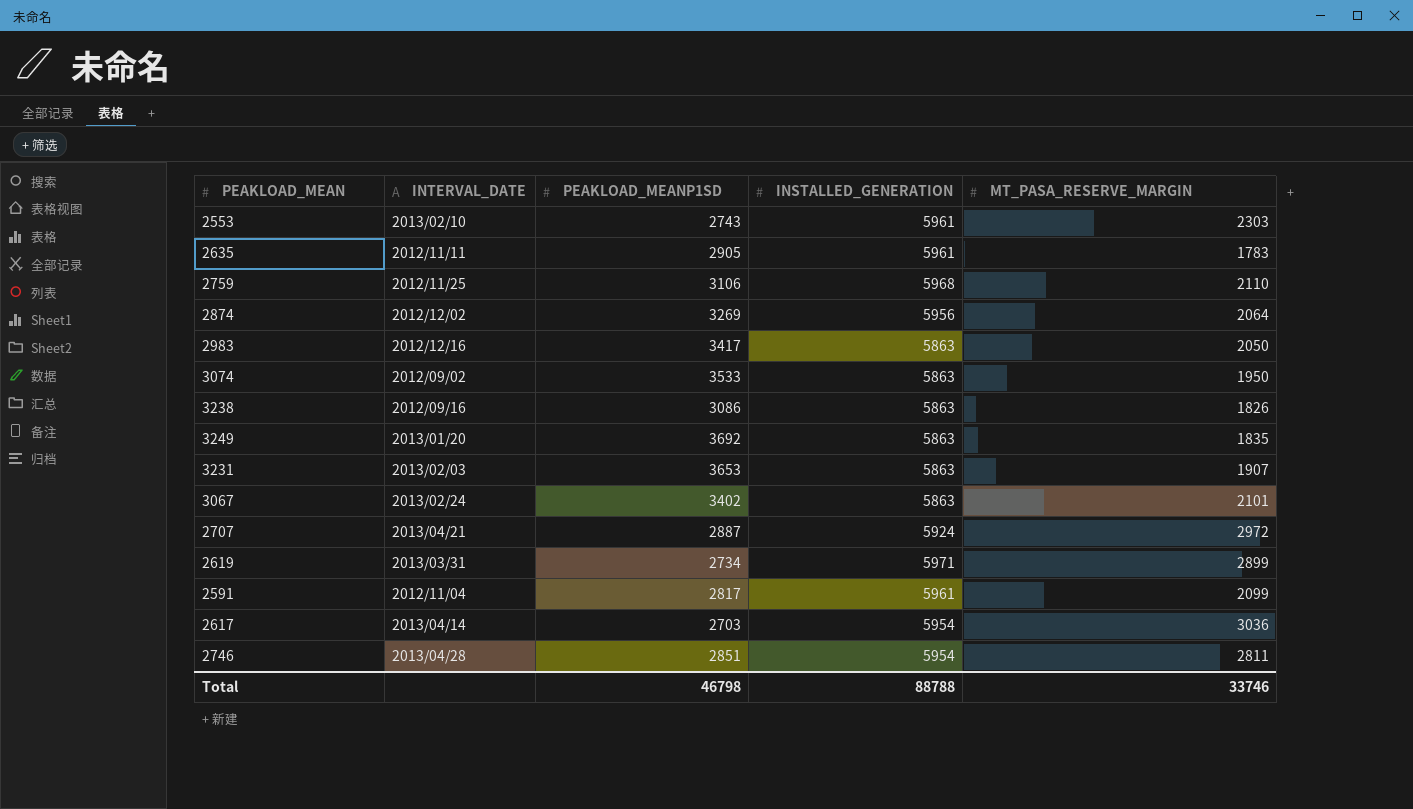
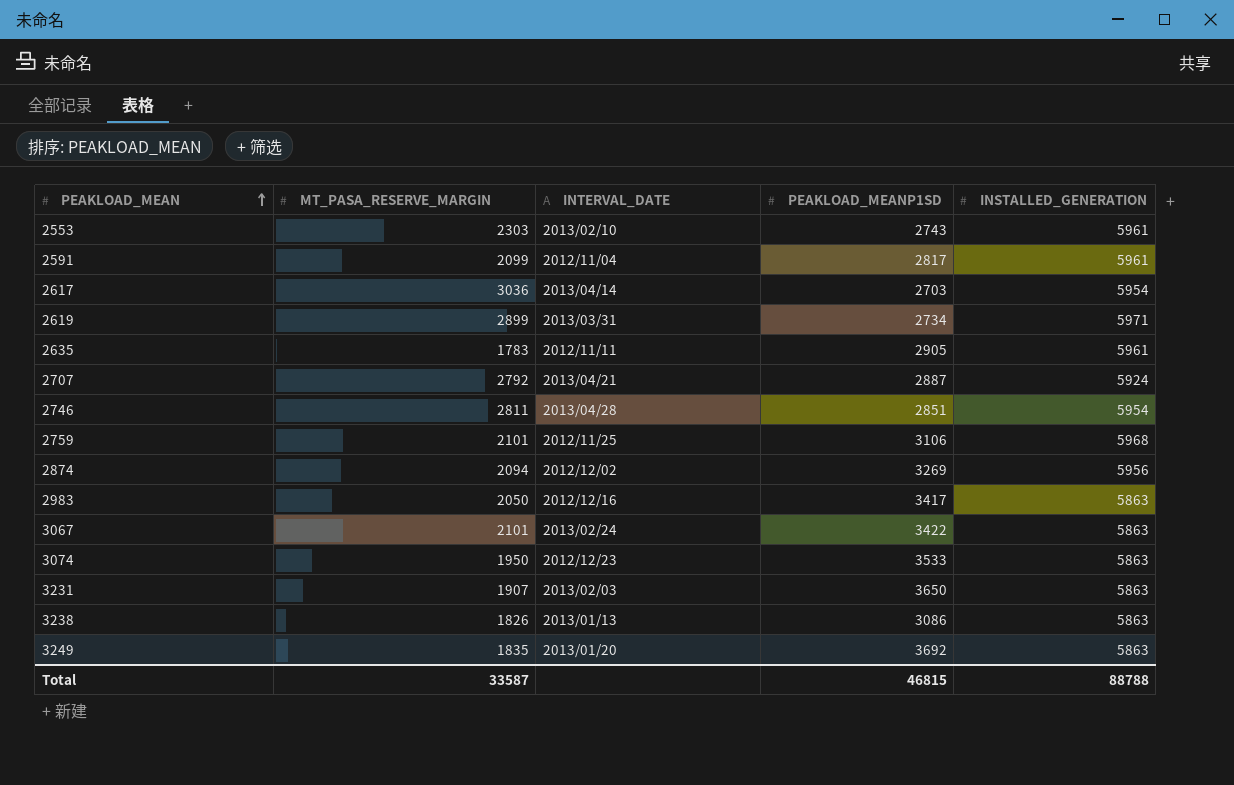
row order: none -> PEAKLOAD_MEAN ascending
column MT_PASA_RESERVE_MARGIN | position: 5 -> 2
2707 | MT_PASA_RESERVE_MARGIN: 2972 -> 2792
2759 | MT_PASA_RESERVE_MARGIN: 2110 -> 2101
2874 | MT_PASA_RESERVE_MARGIN: 2064 -> 2094
3067 | PEAKLOAD_MEANP1SD: 3402 -> 3422
3074 | INTERVAL_DATE: 2012/09/02 -> 2012/12/23
3231 | PEAKLOAD_MEANP1SD: 3653 -> 3650
3238 | INTERVAL_DATE: 2012/09/16 -> 2013/01/13
Total | MT_PASA_RESERVE_MARGIN: 33746 -> 33587
Total | PEAKLOAD_MEANP1SD: 46798 -> 46815

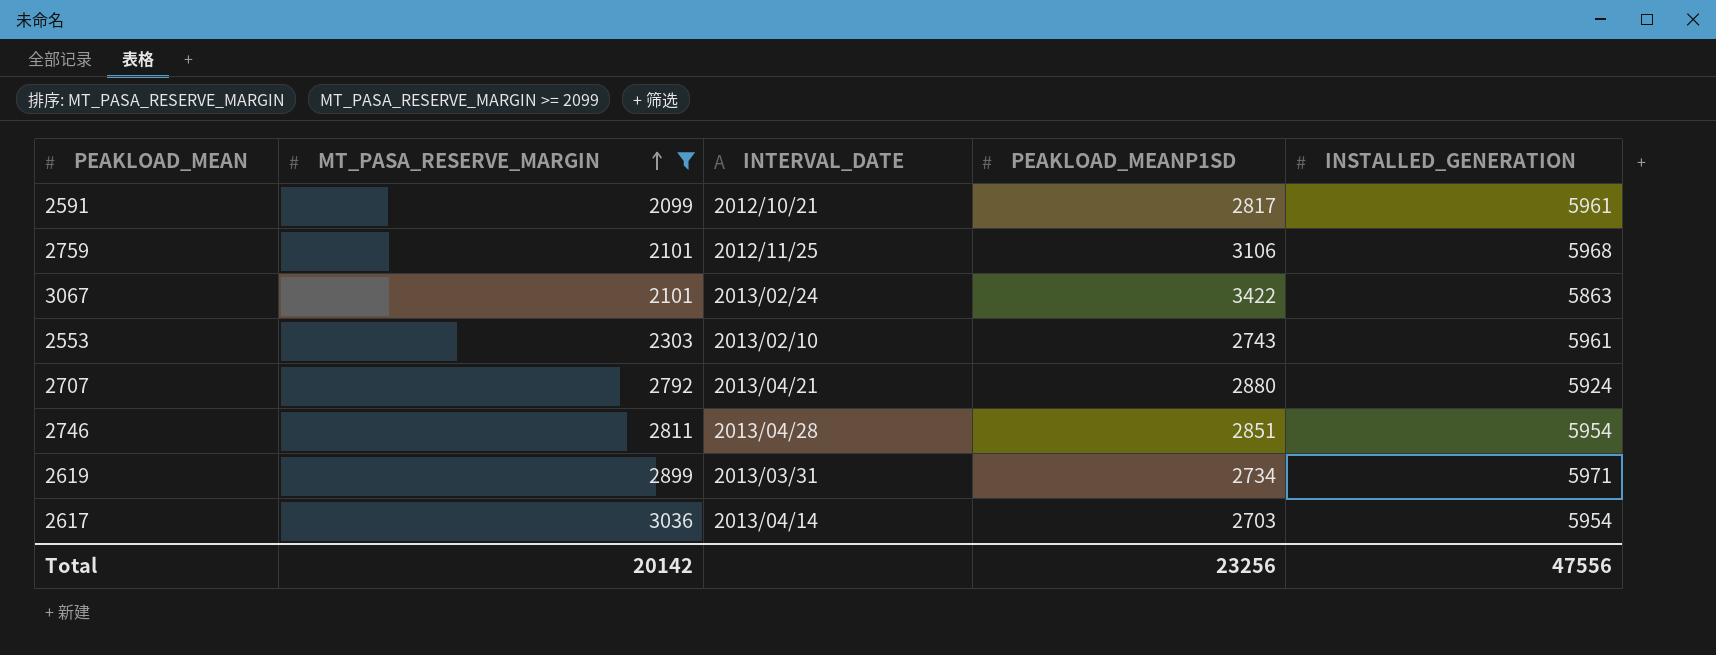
filter: none -> MT_PASA_RESERVE_MARGIN >= 2099
row order: PEAKLOAD_MEAN ascending -> MT_PASA_RESERVE_MARGIN ascending
2591 | INTERVAL_DATE: 2012/11/04 -> 2012/10/21
2707 | PEAKLOAD_MEANP1SD: 2887 -> 2880
Total | MT_PASA_RESERVE_MARGIN: 33587 -> 20142
Total | PEAKLOAD_MEANP1SD: 46815 -> 23256
Total | INSTALLED_GENERATION: 88788 -> 47556

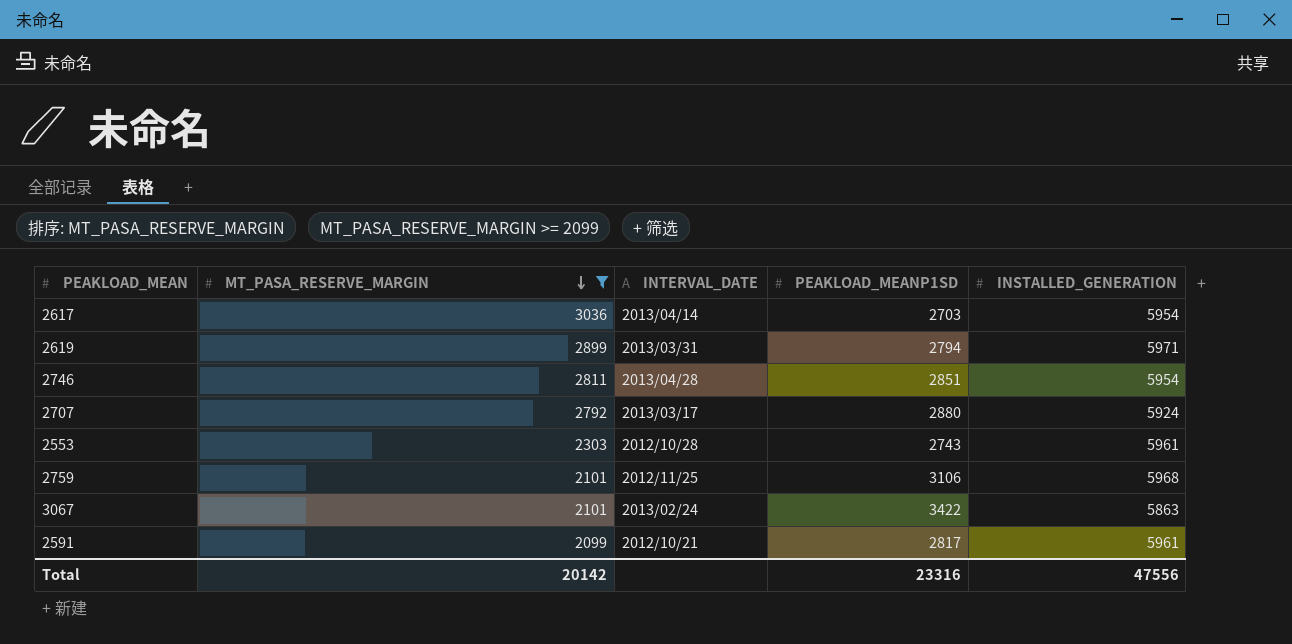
row order: MT_PASA_RESERVE_MARGIN ascending -> MT_PASA_RESERVE_MARGIN descending
2619 | PEAKLOAD_MEANP1SD: 2734 -> 2794
2707 | INTERVAL_DATE: 2013/04/21 -> 2013/03/17
2553 | INTERVAL_DATE: 2013/02/10 -> 2012/10/28
Total | PEAKLOAD_MEANP1SD: 23256 -> 23316

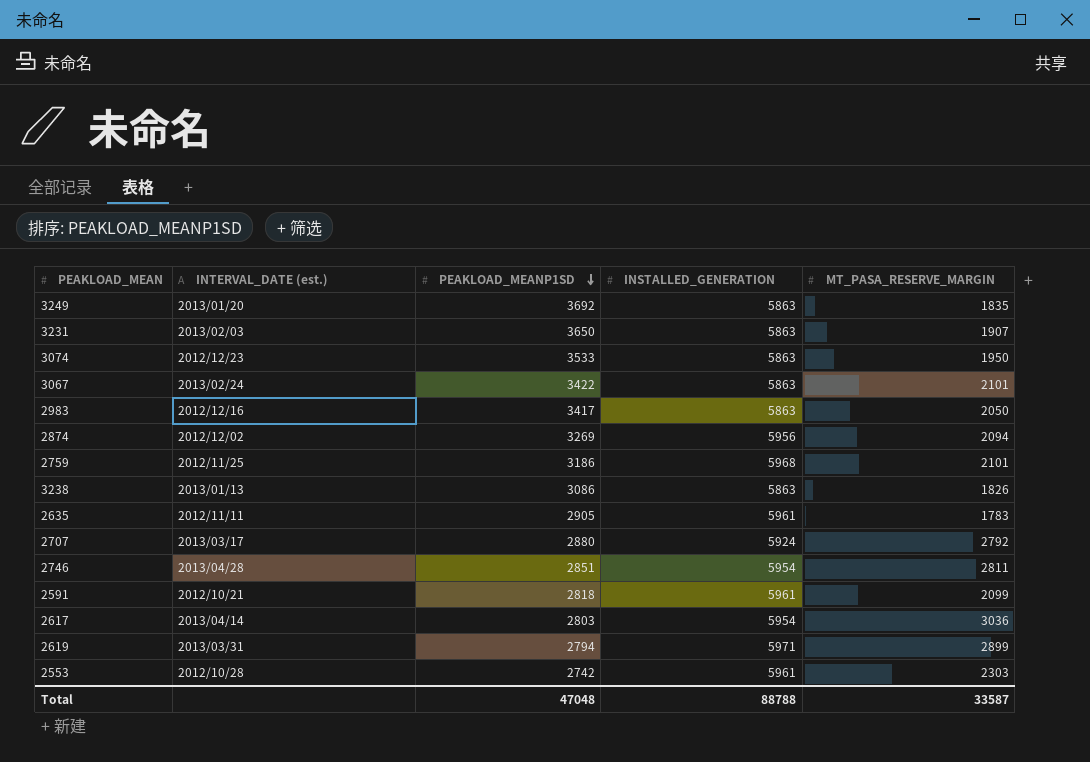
filter: MT_PASA_RESERVE_MARGIN >= 2099 -> none
row order: MT_PASA_RESERVE_MARGIN descending -> PEAKLOAD_MEANP1SD descending
column name: INTERVAL_DATE -> INTERVAL_DATE (est.)
column MT_PASA_RESERVE_MARGIN | position: 2 -> 5
2759 | PEAKLOAD_MEANP1SD: 3106 -> 3186
2591 | PEAKLOAD_MEANP1SD: 2817 -> 2818
2617 | PEAKLOAD_MEANP1SD: 2703 -> 2803
2553 | PEAKLOAD_MEANP1SD: 2743 -> 2742
Total | PEAKLOAD_MEANP1SD: 23316 -> 47048
Total | INSTALLED_GENERATION: 47556 -> 88788
Total | MT_PASA_RESERVE_MARGIN: 20142 -> 33587

